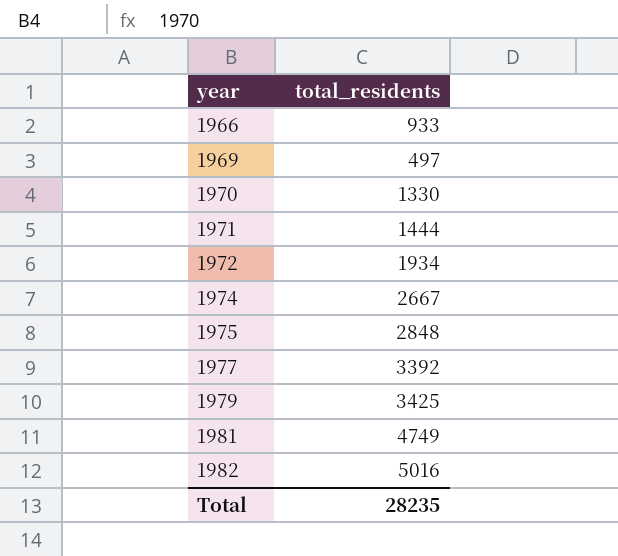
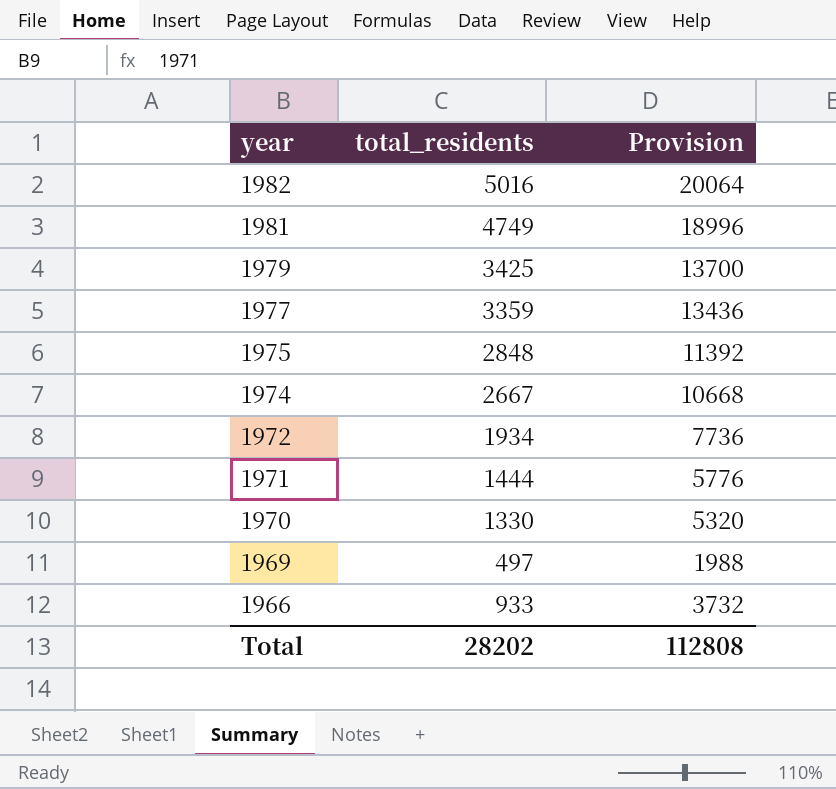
row order: year ascending -> year descending
column Provision | formula: none -> [total_residents] * 4
1977 | total_residents: 3392 -> 3359
Total | total_residents: 28235 -> 28202

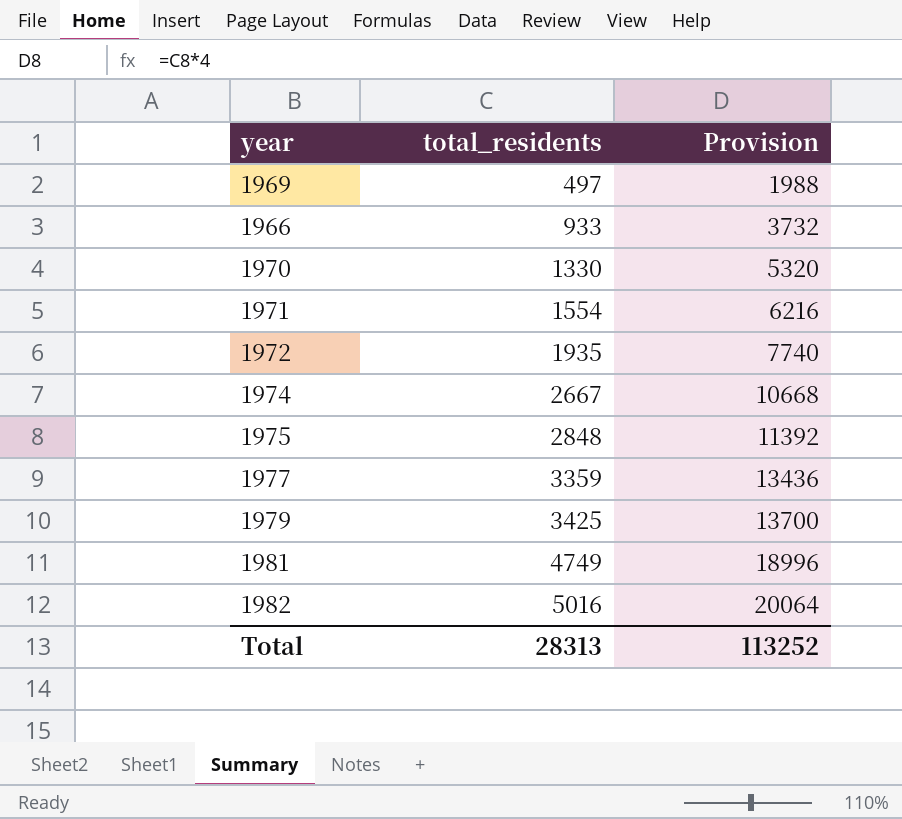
row order: year descending -> total_residents ascending
1971 | total_residents: 1444 -> 1554
1971 | Provision: 5776 -> 6216
1972 | total_residents: 1934 -> 1935
1972 | Provision: 7736 -> 7740
Total | total_residents: 28202 -> 28313
Total | Provision: 112808 -> 113252

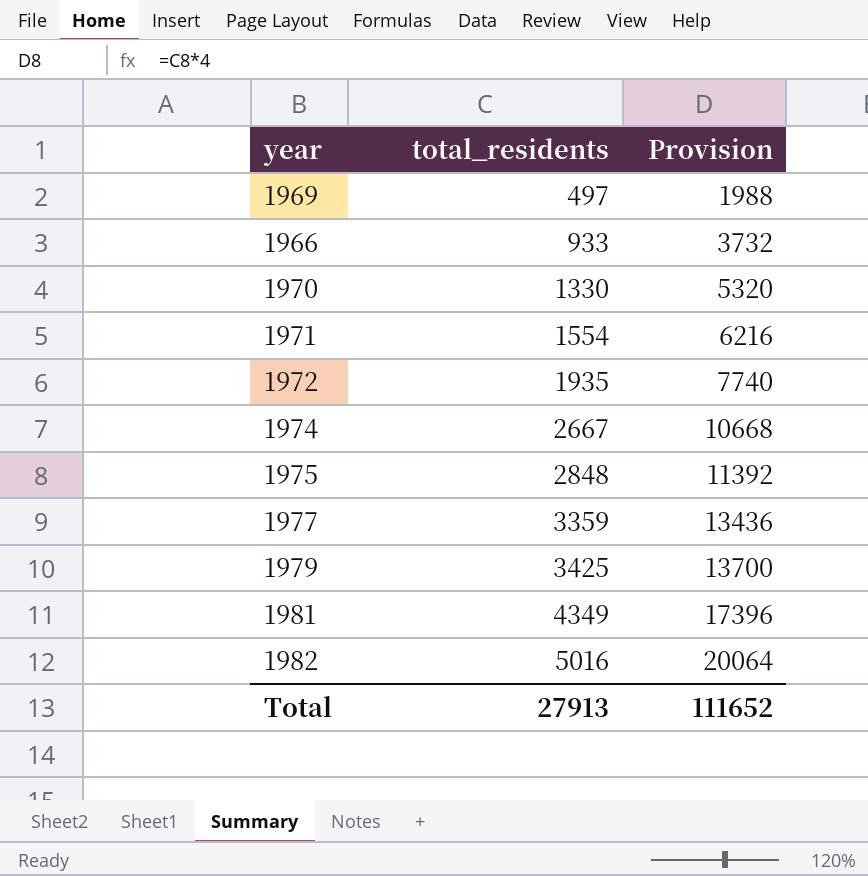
1981 | total_residents: 4749 -> 4349
1981 | Provision: 18996 -> 17396
Total | total_residents: 28313 -> 27913
Total | Provision: 113252 -> 111652

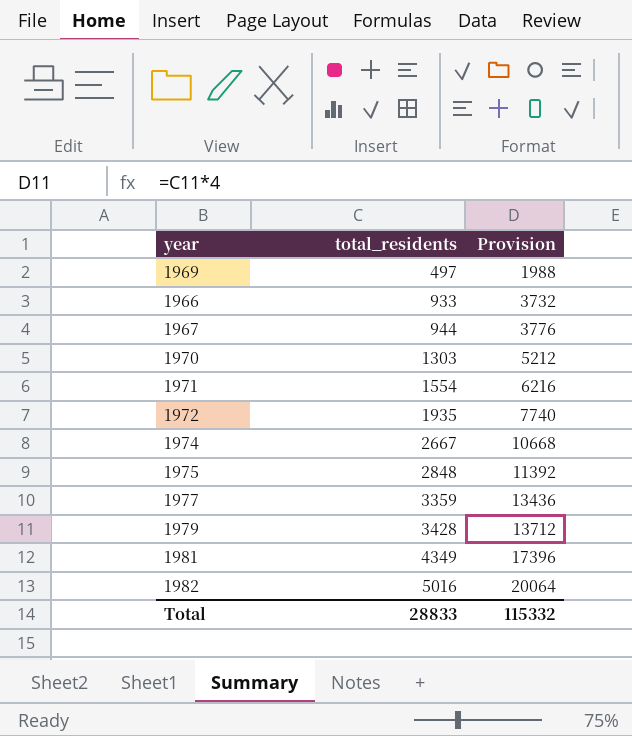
row 1967: none -> 944 | 3776
1970 | total_residents: 1330 -> 1303
1970 | Provision: 5320 -> 5212
1979 | total_residents: 3425 -> 3428
1979 | Provision: 13700 -> 13712
Total | total_residents: 27913 -> 28833
Total | Provision: 111652 -> 115332

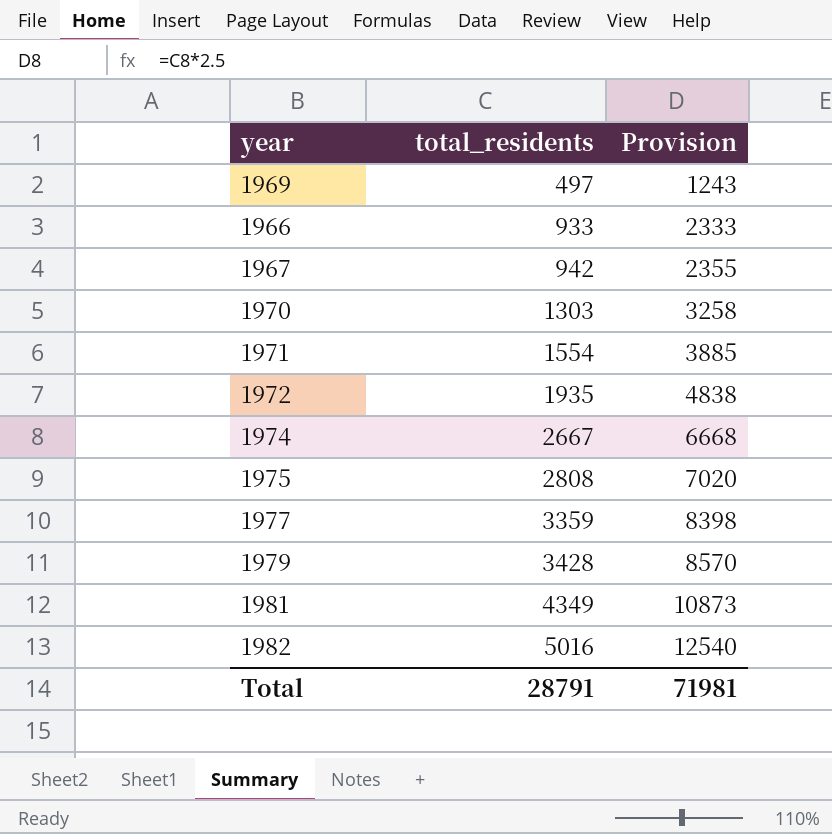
column Provision | formula: [total_residents] * 4 -> [total_residents] * 2.5
1967 | total_residents: 944 -> 942
1975 | total_residents: 2848 -> 2808
Total | total_residents: 28833 -> 28791
Total | Provision: 115332 -> 71981

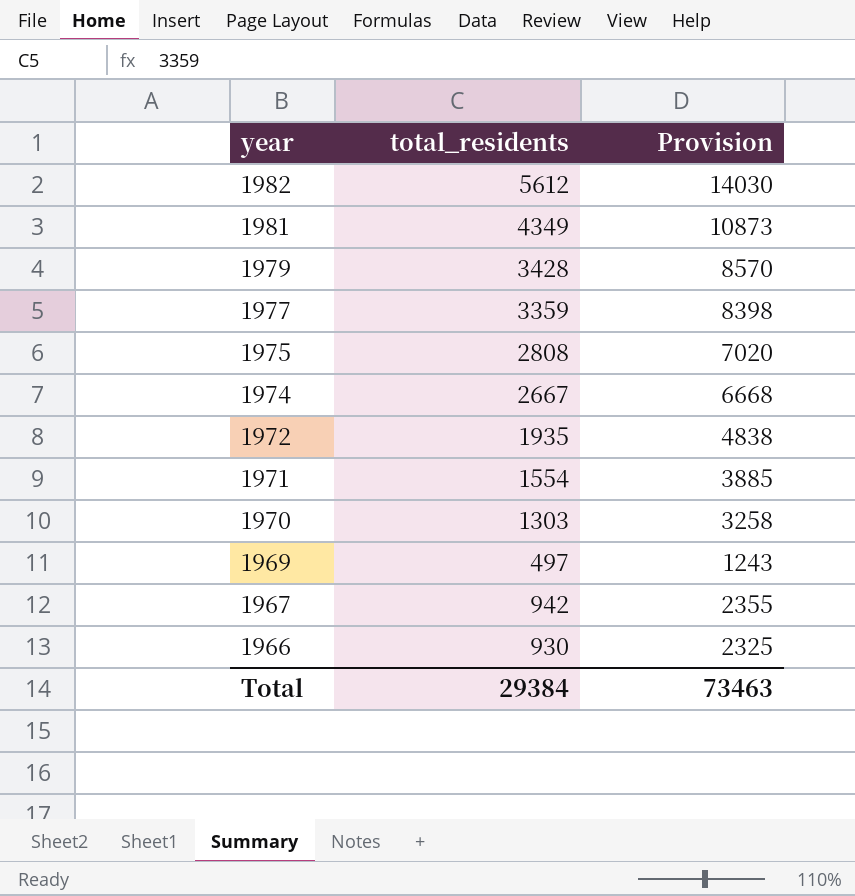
row order: total_residents ascending -> year descending
1982 | total_residents: 5016 -> 5612
1982 | Provision: 12540 -> 14030
1966 | total_residents: 933 -> 930
1966 | Provision: 2333 -> 2325
Total | total_residents: 28791 -> 29384
Total | Provision: 71981 -> 73463

